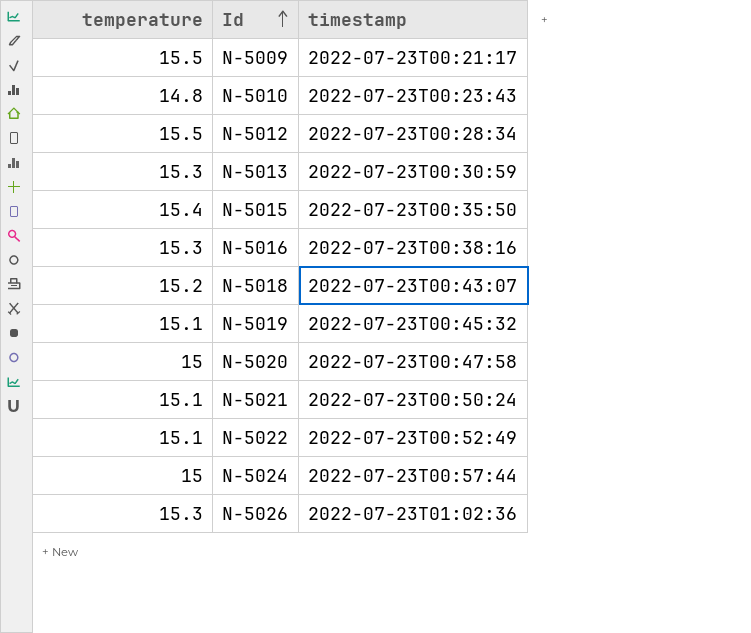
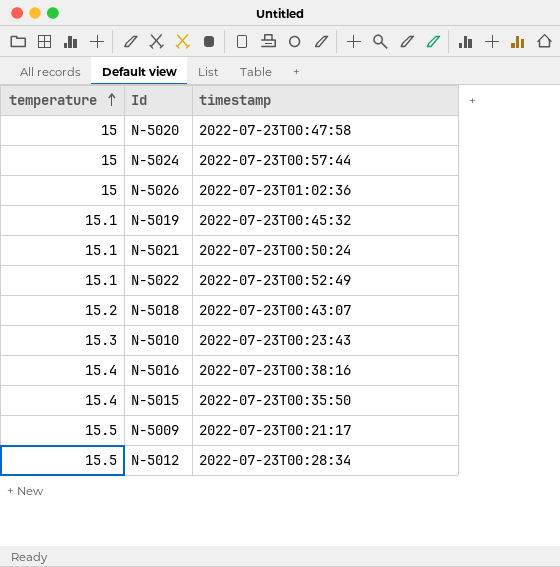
row order: Id ascending -> temperature ascending
row N-5013: 15.3 | 2022-07-23T00:30:59 -> none
N-5026 | temperature: 15.3 -> 15
N-5010 | temperature: 14.8 -> 15.3
N-5016 | temperature: 15.3 -> 15.4

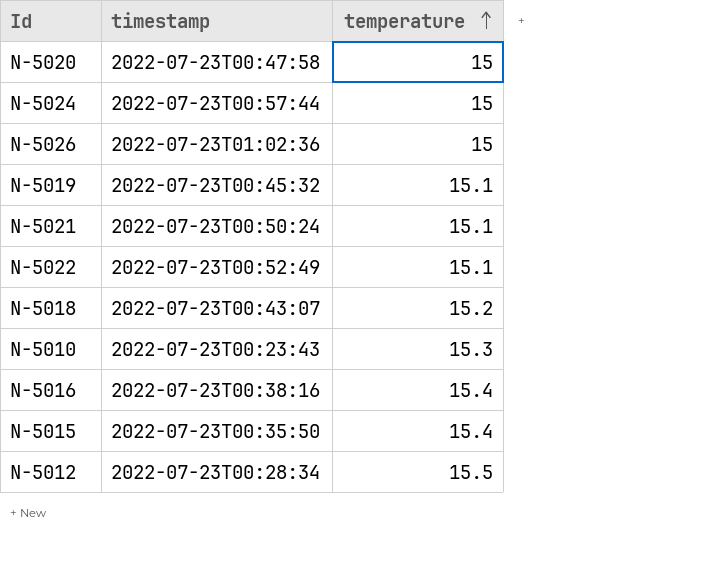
column temperature | position: 1 -> 3
row N-5009: 15.5 | 2022-07-23T00:21:17 -> none

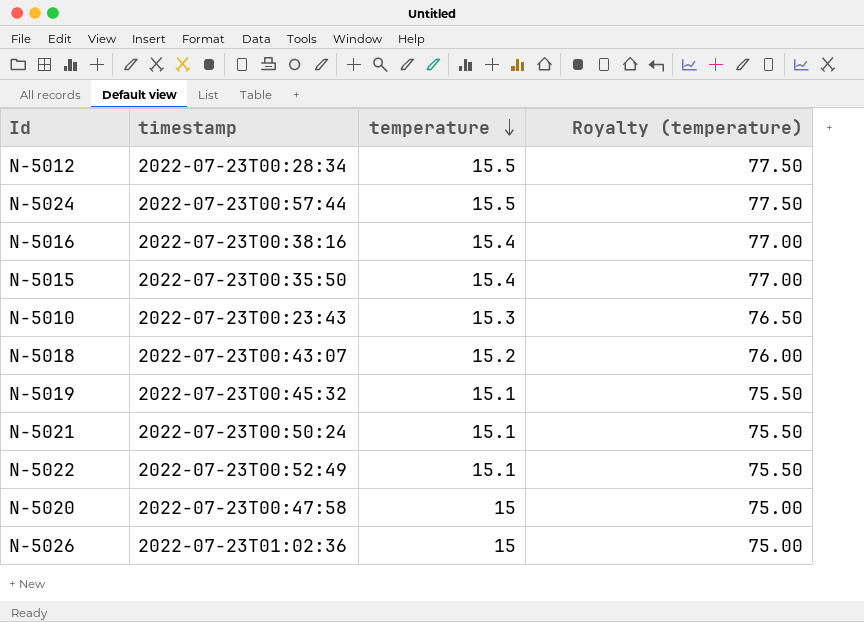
row order: temperature ascending -> temperature descending
column Royalty (temperature) | formula: none -> [temperature] * 5
N-5024 | temperature: 15 -> 15.5

